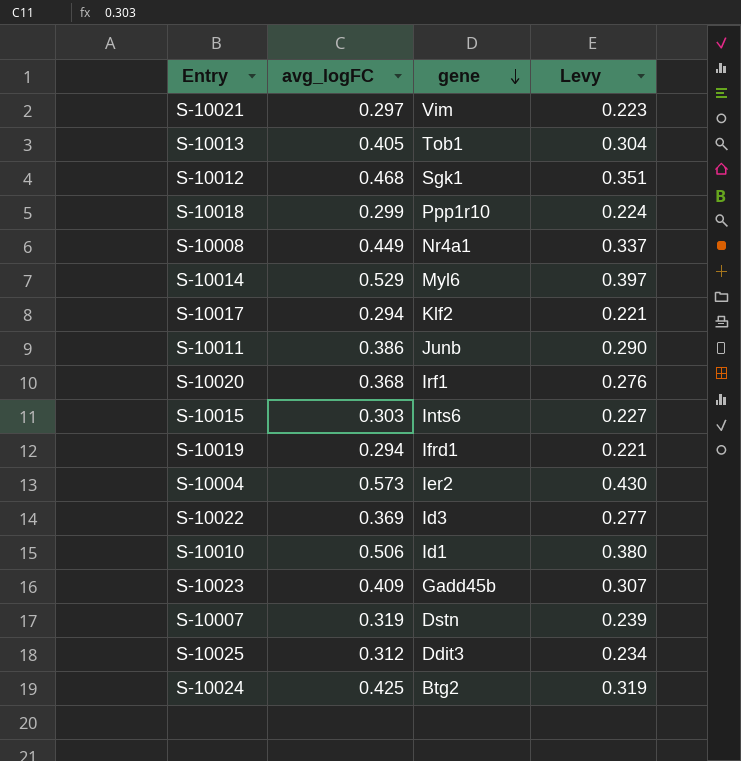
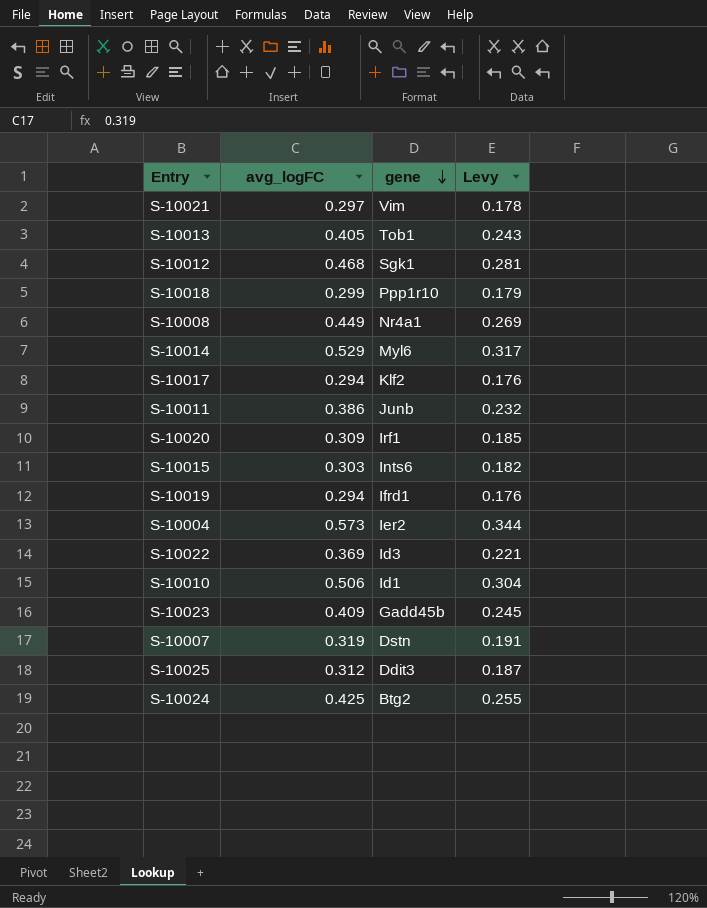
column Levy | formula: [avg_logFC] * 0.75 -> [avg_logFC] * 0.6
S-10020 | avg_logFC: 0.368 -> 0.309

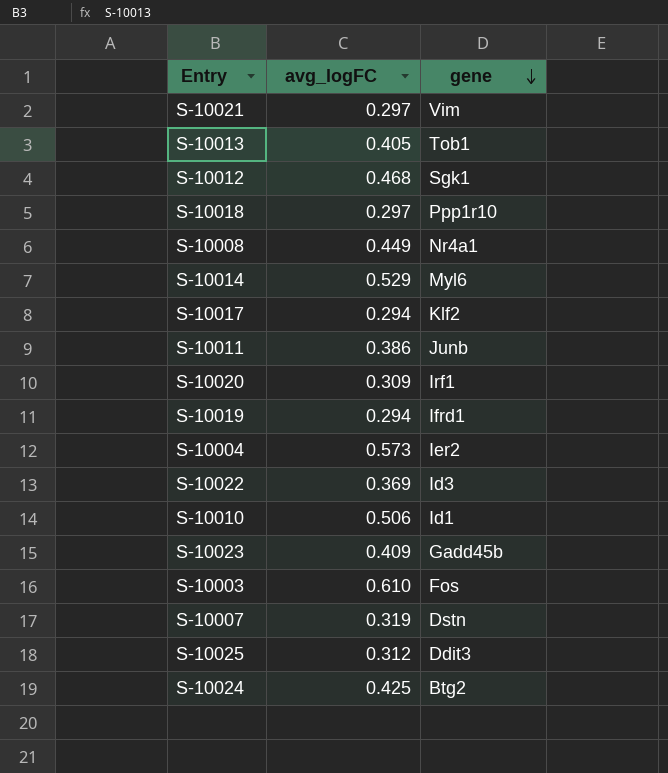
column Levy | formula: [avg_logFC] * 0.6 -> none
row S-10015: 0.303 | Ints6 | 0.182 -> none
S-10018 | avg_logFC: 0.299 -> 0.297
row S-10003: none -> 0.610 | Fos

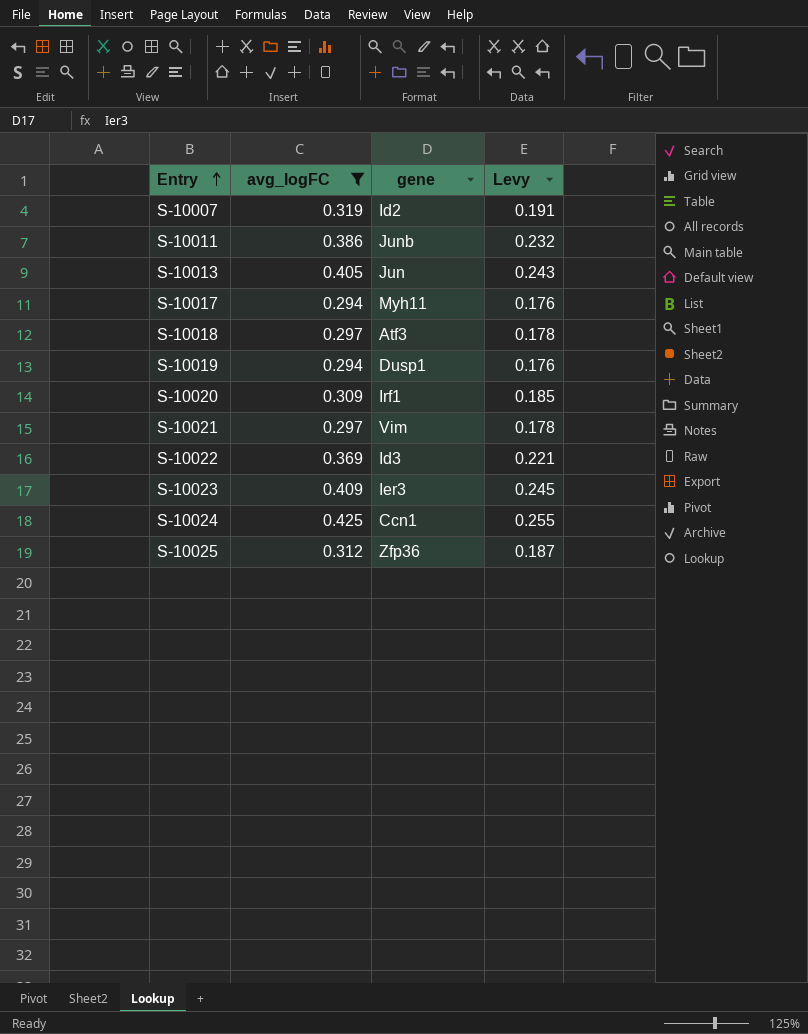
filter: none -> avg_logFC <= 0.425
row order: gene descending -> Entry ascending
column Levy | formula: none -> [avg_logFC] * 0.6
S-10007 | gene: Dstn -> Id2
S-10013 | gene: Tob1 -> Jun
S-10017 | gene: Klf2 -> Myh11
S-10018 | gene: Ppp1r10 -> Atf3
S-10019 | gene: Ifrd1 -> Dusp1
S-10023 | gene: Gadd45b -> Ier3
S-10024 | gene: Btg2 -> Ccn1
S-10025 | gene: Ddit3 -> Zfp36

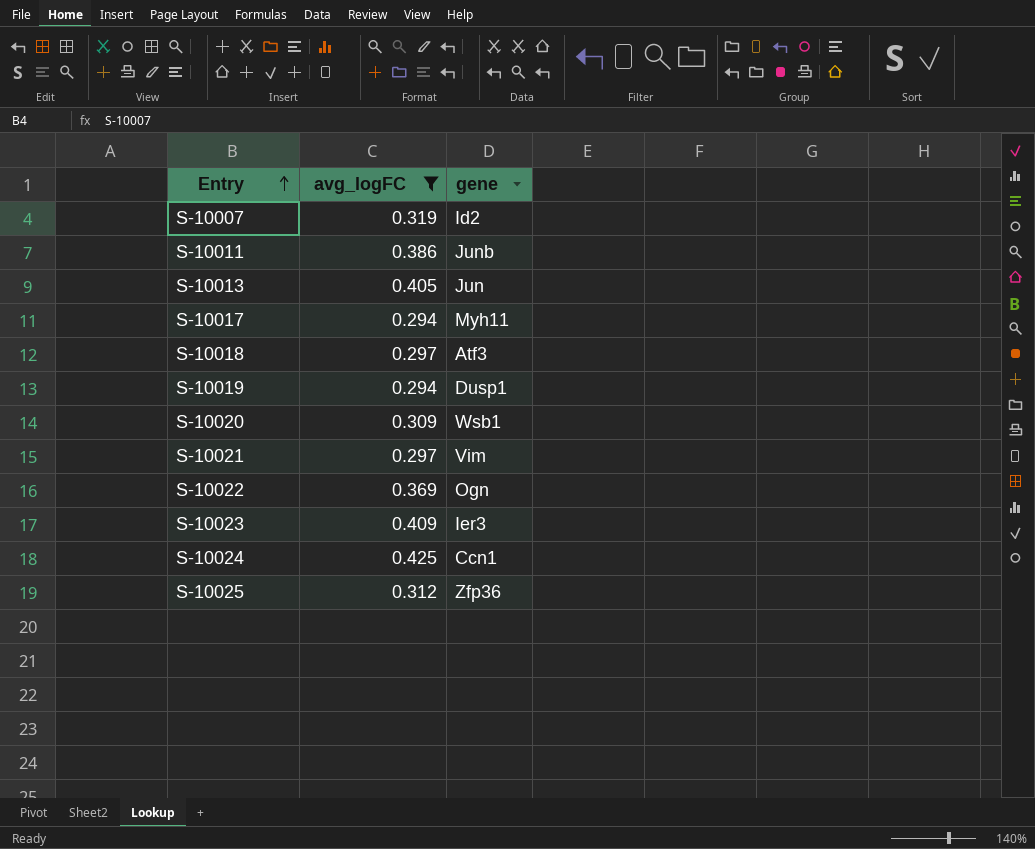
column Levy | formula: [avg_logFC] * 0.6 -> none
S-10020 | gene: Irf1 -> Wsb1
S-10022 | gene: Id3 -> Ogn

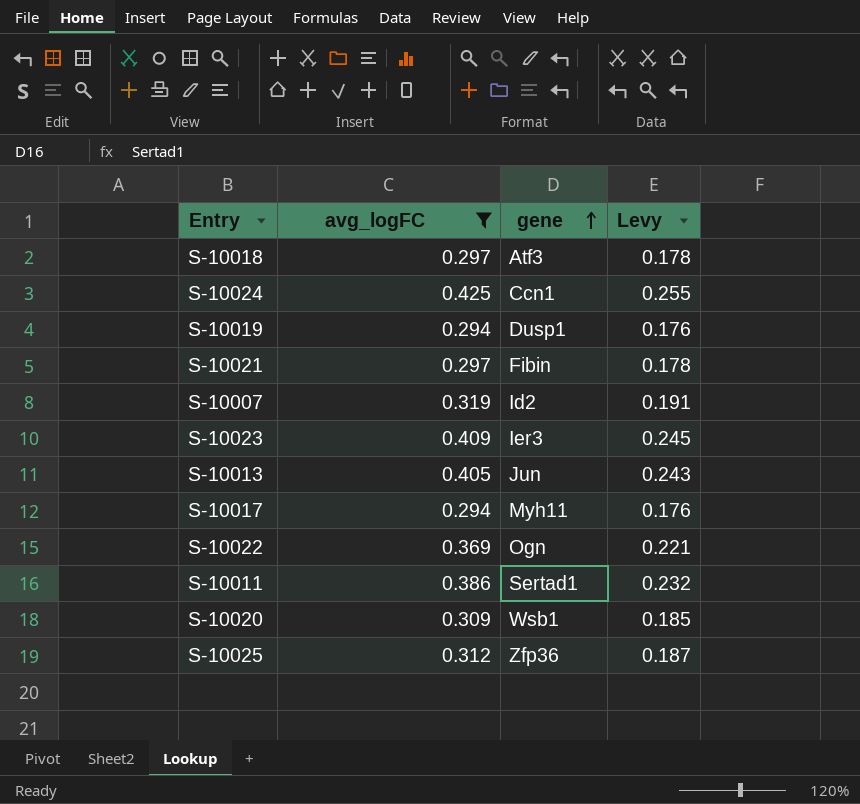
row order: Entry ascending -> gene ascending
column Levy | formula: none -> [avg_logFC] * 0.6
S-10021 | gene: Vim -> Fibin
S-10011 | gene: Junb -> Sertad1

